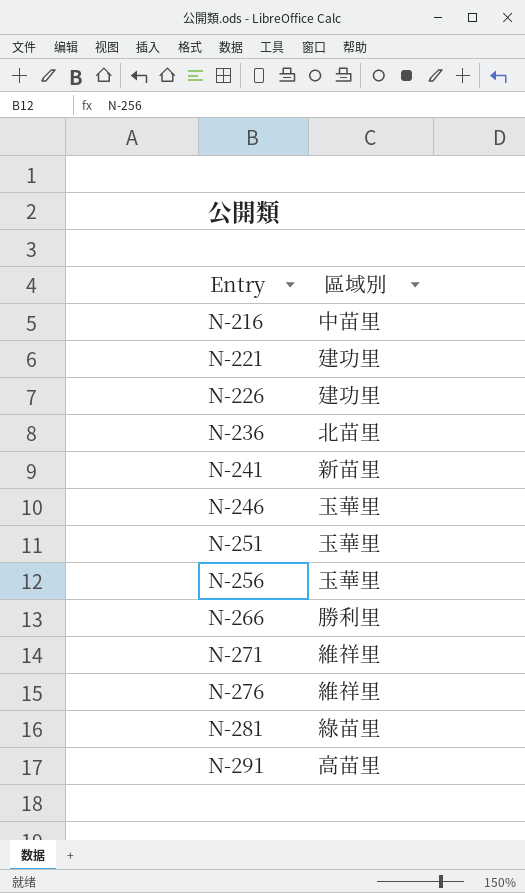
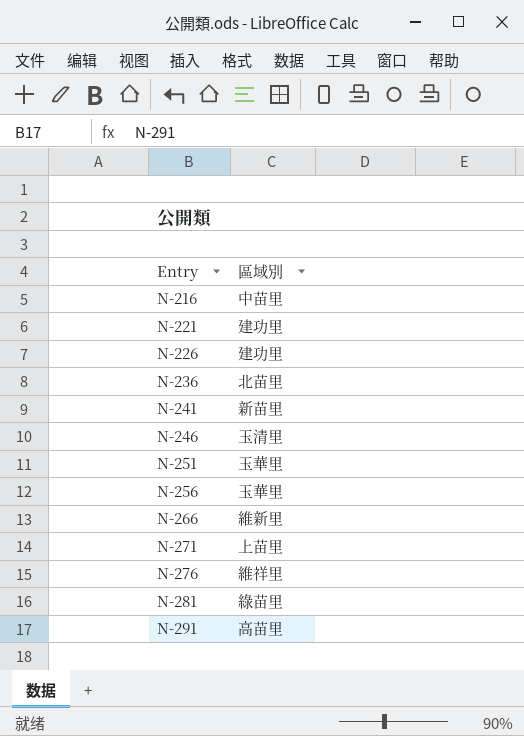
N-246 | 區域別: 玉華里 -> 玉清里
N-266 | 區域別: 勝利里 -> 維新里
N-271 | 區域別: 維祥里 -> 上苗里

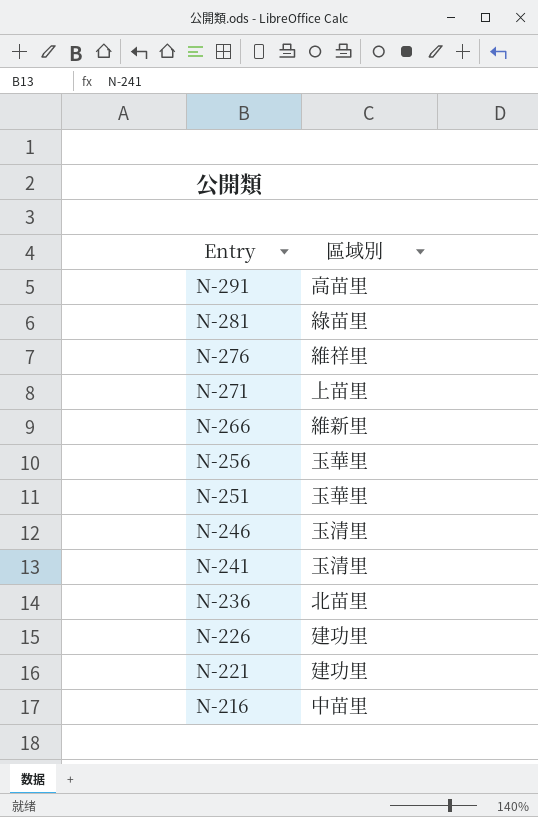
row order: Entry ascending -> Entry descending
N-241 | 區域別: 新苗里 -> 玉清里

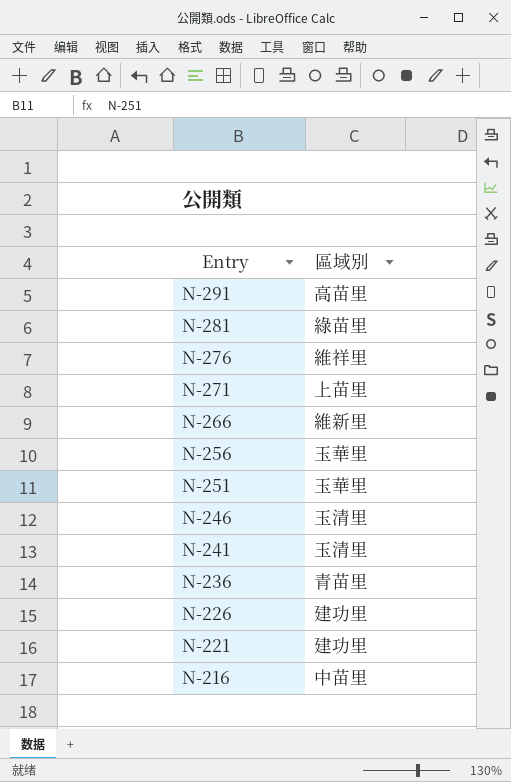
N-236 | 區域別: 北苗里 -> 青苗里

